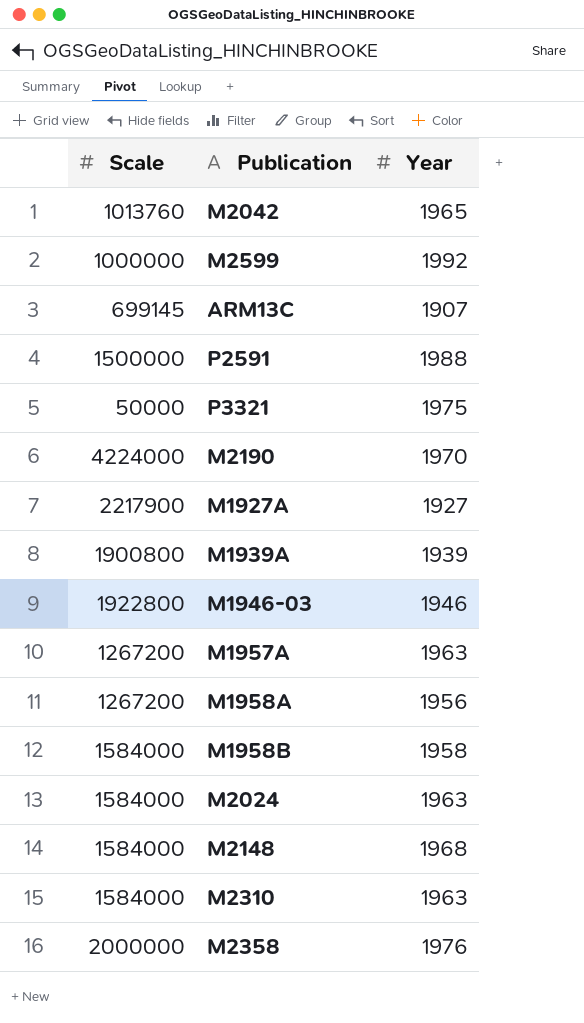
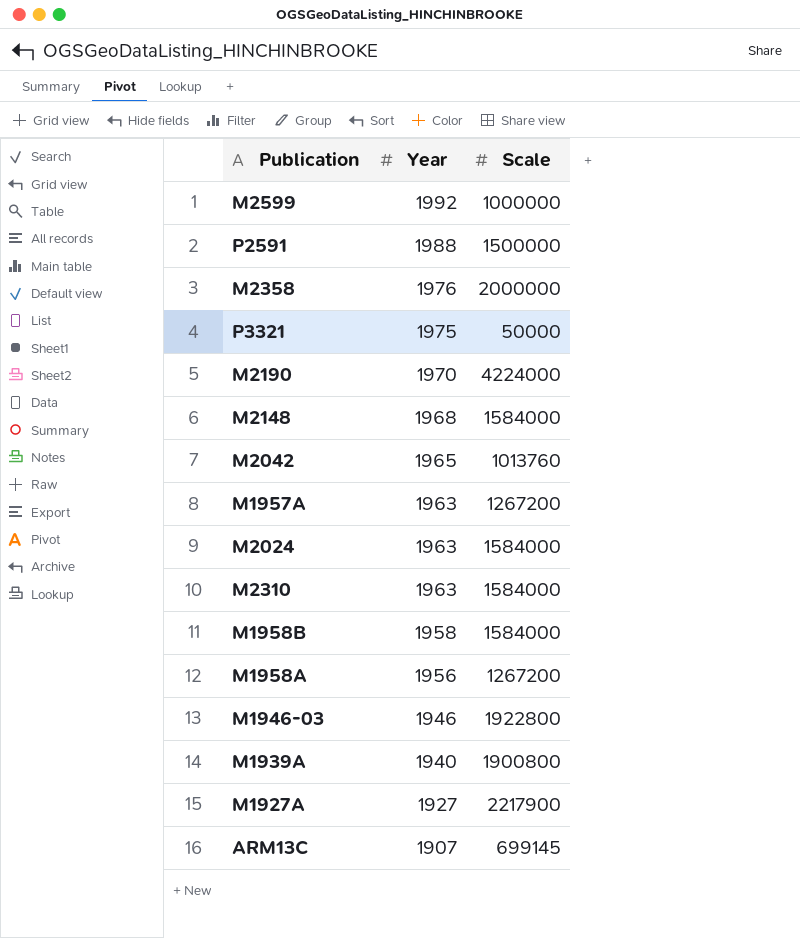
row order: none -> Year descending
column Scale | position: 1 -> 3
M1939A | Year: 1939 -> 1940

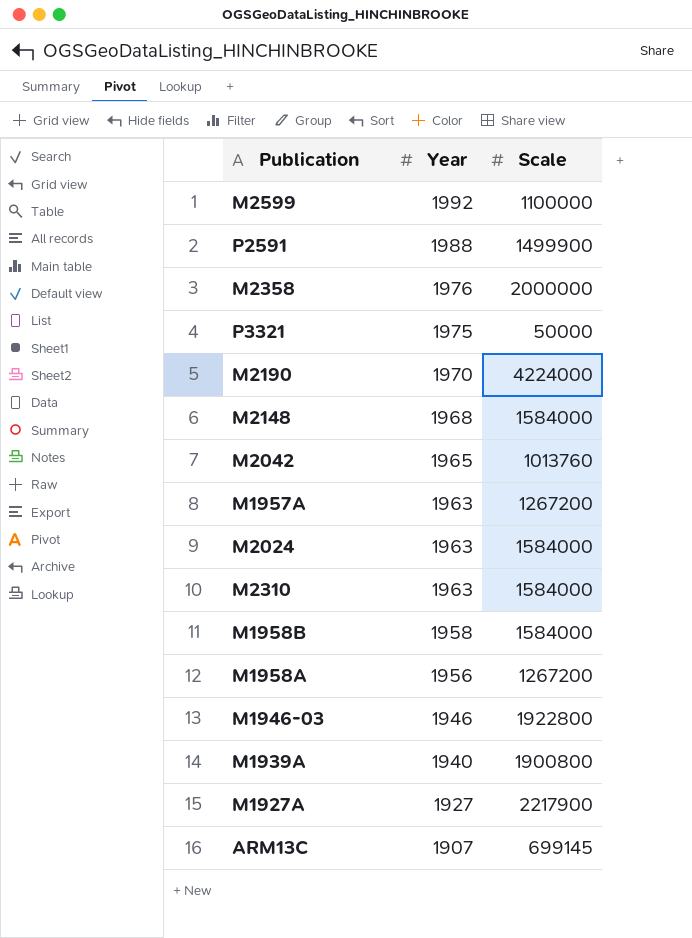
M2599 | Scale: 1000000 -> 1100000
P2591 | Scale: 1500000 -> 1499900

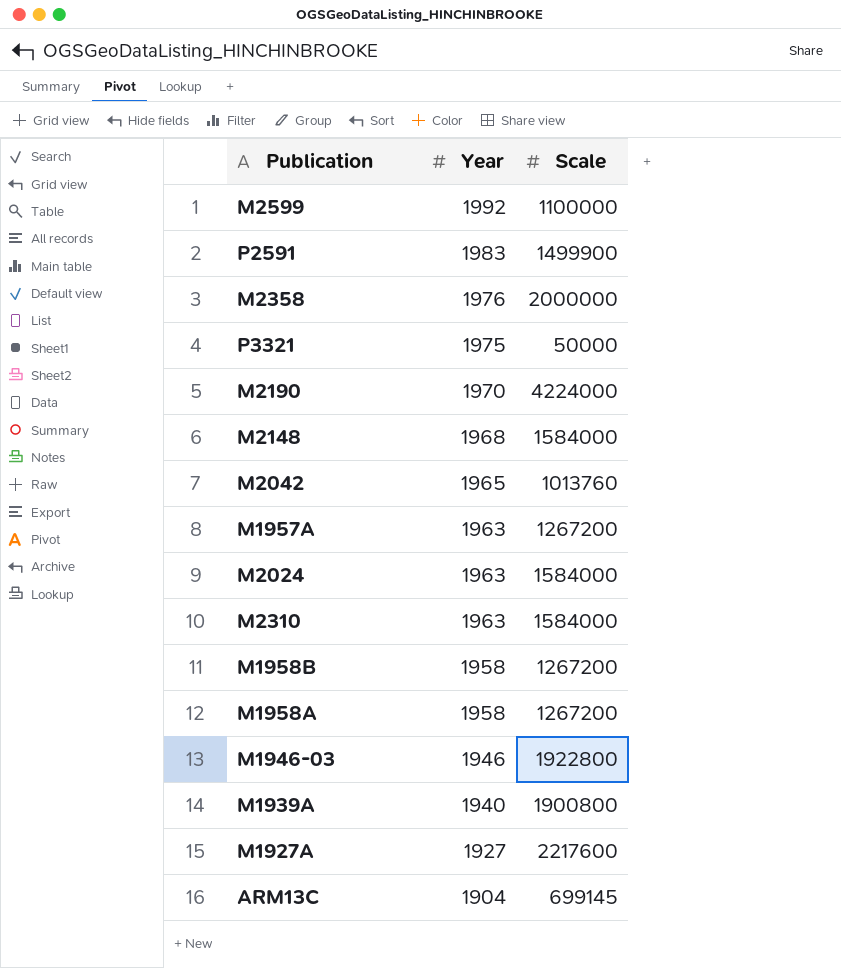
P2591 | Year: 1988 -> 1983
M1958B | Scale: 1584000 -> 1267200
M1958A | Year: 1956 -> 1958
M1927A | Scale: 2217900 -> 2217600
ARM13C | Year: 1907 -> 1904

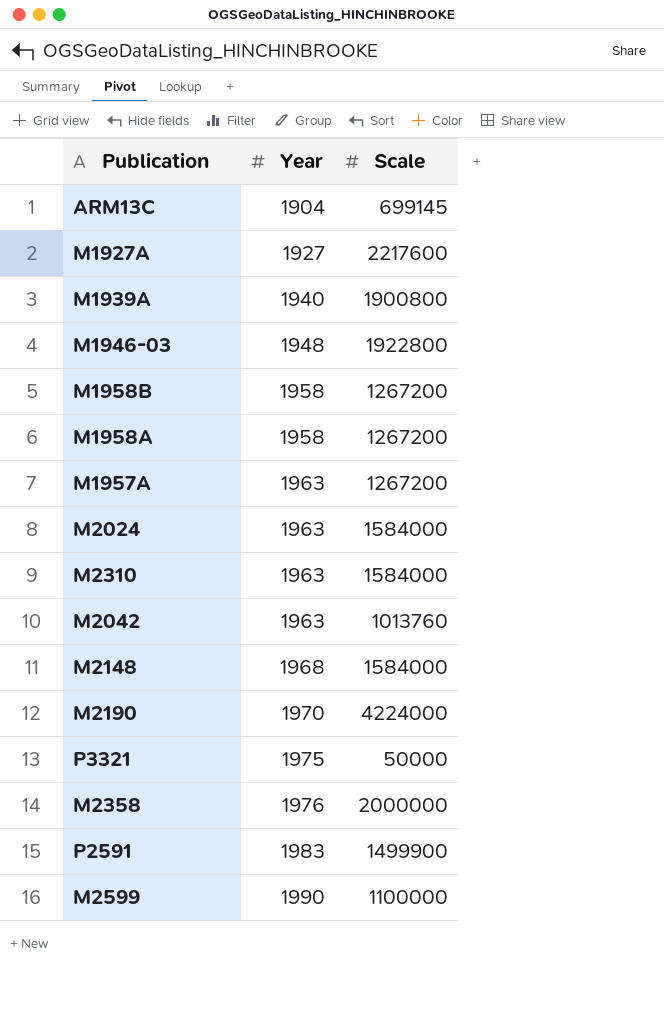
row order: Year descending -> Year ascending
M1946-03 | Year: 1946 -> 1948
M2042 | Year: 1965 -> 1963
M2599 | Year: 1992 -> 1990

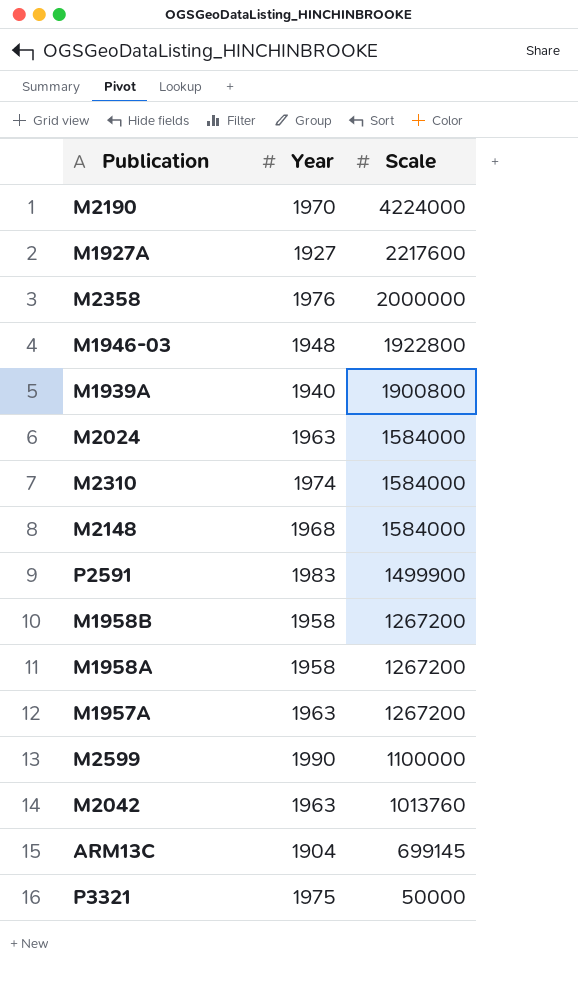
row order: Year ascending -> Scale descending
M2310 | Year: 1963 -> 1974

